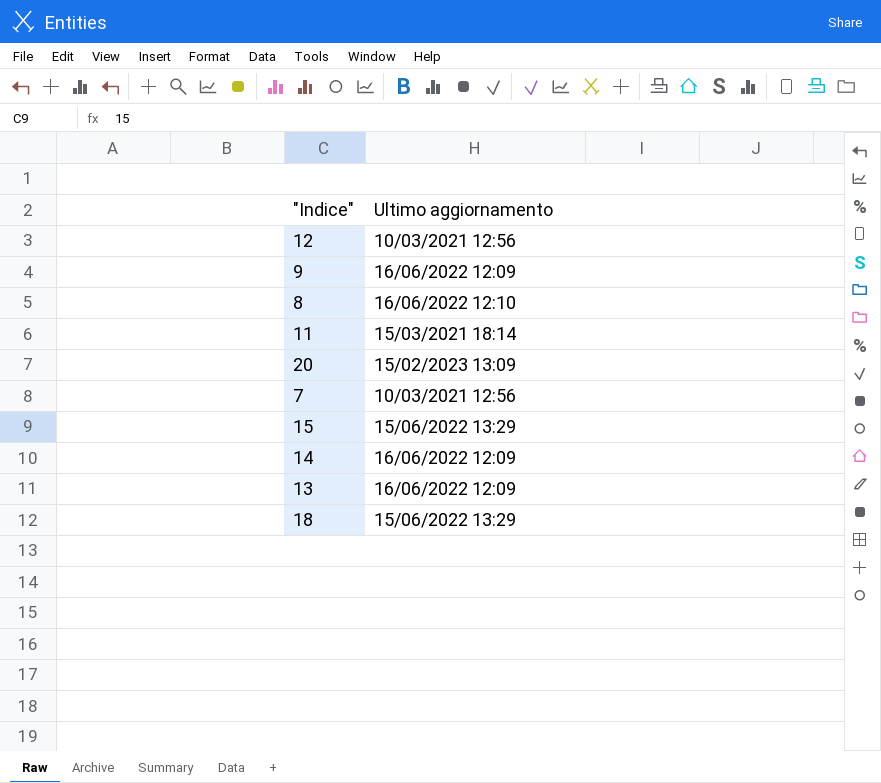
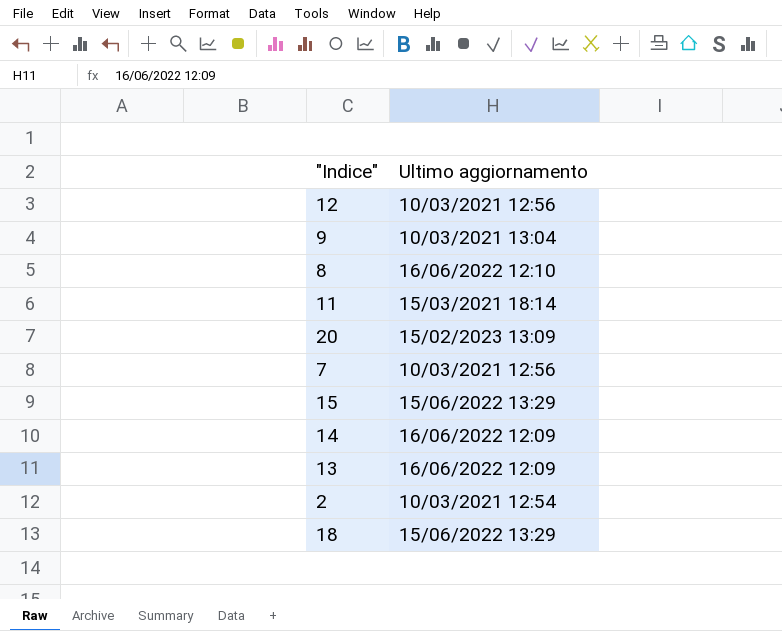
9 | Ultimo aggiornamento: 16/06/2022 12:09 -> 10/03/2021 13:04
row 2: none -> 10/03/2021 12:54

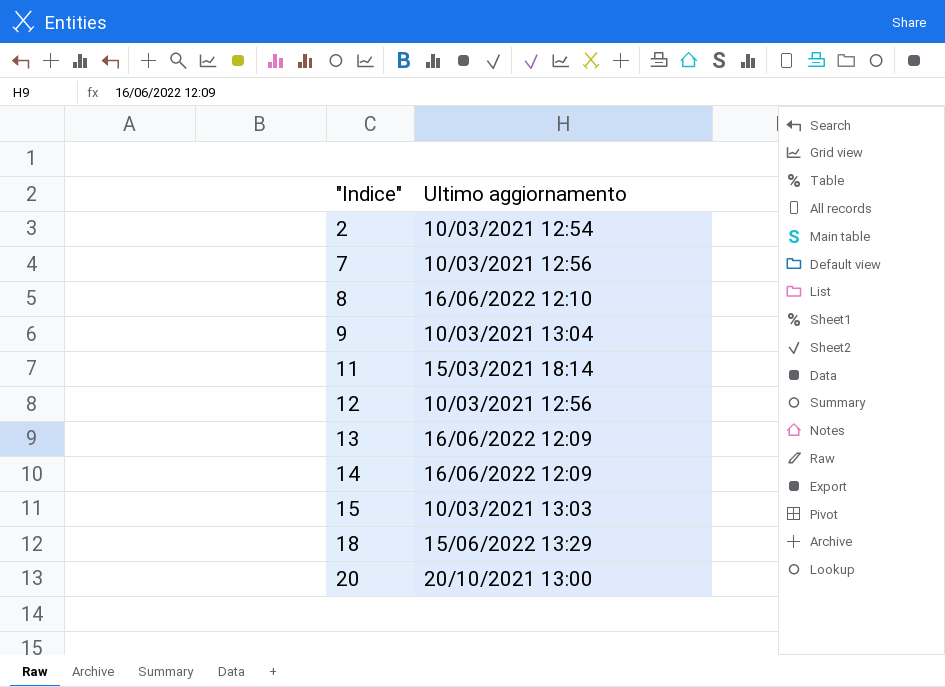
row order: none -> "Indice" ascending
15 | Ultimo aggiornamento: 15/06/2022 13:29 -> 10/03/2021 13:03
20 | Ultimo aggiornamento: 15/02/2023 13:09 -> 20/10/2021 13:00

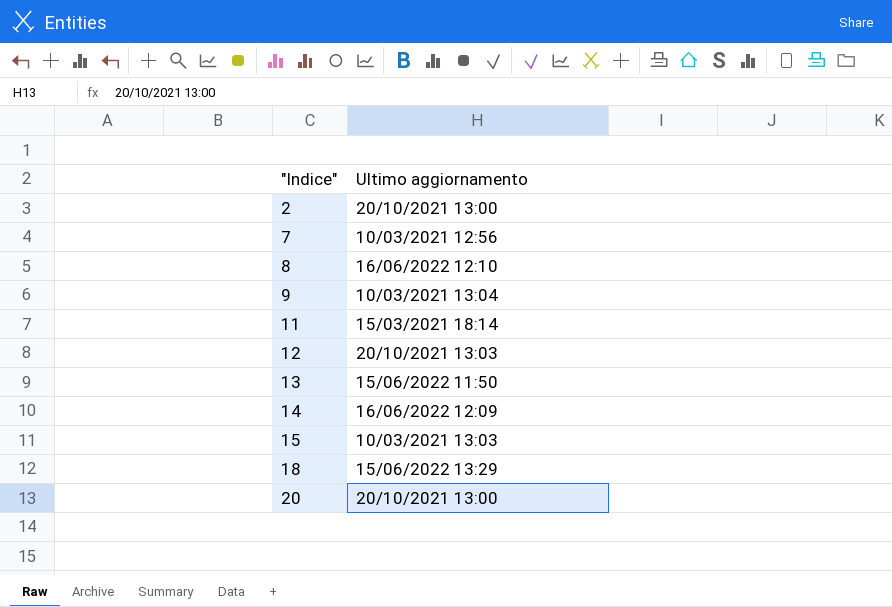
2 | Ultimo aggiornamento: 10/03/2021 12:54 -> 20/10/2021 13:00
12 | Ultimo aggiornamento: 10/03/2021 12:56 -> 20/10/2021 13:03
13 | Ultimo aggiornamento: 16/06/2022 12:09 -> 15/06/2022 11:50

